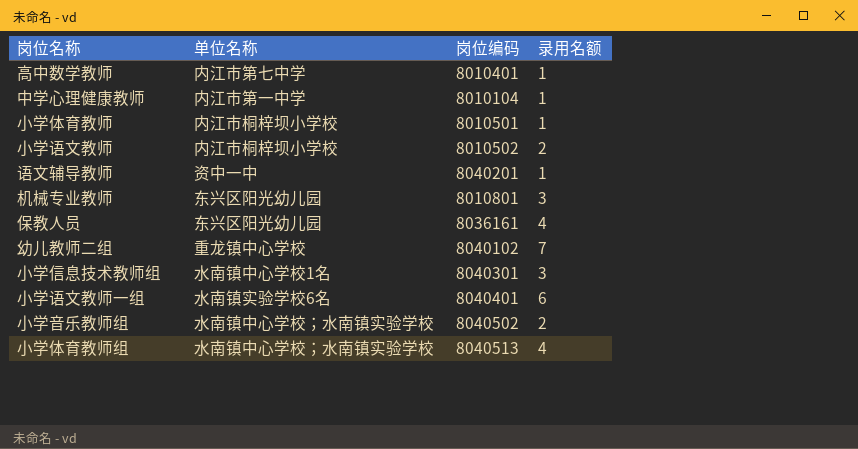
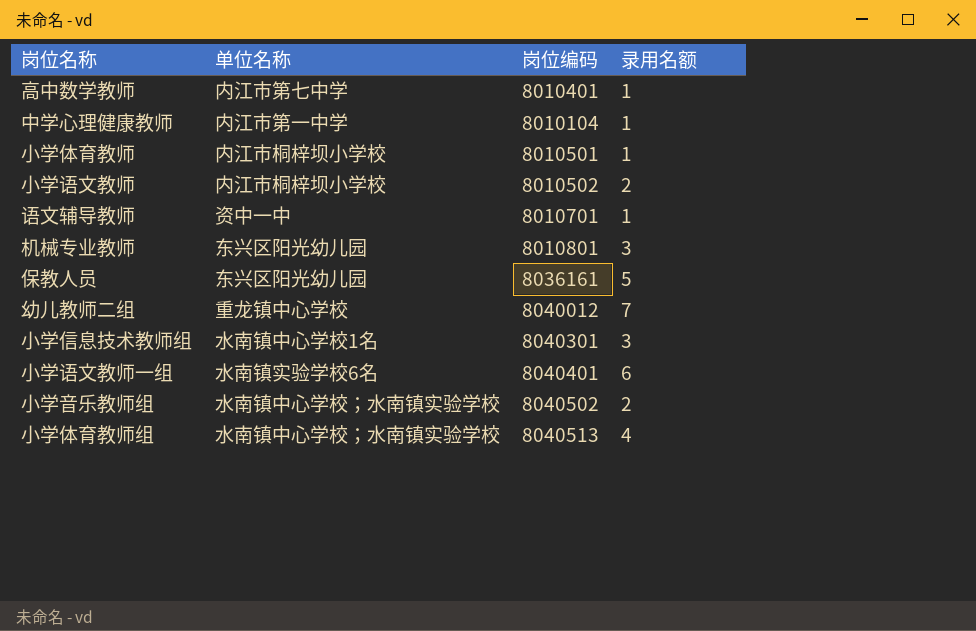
语文辅导教师 | 岗位编码: 8040201 -> 8010701
保教人员 | 录用名额: 4 -> 5
幼儿教师二组 | 岗位编码: 8040102 -> 8040012

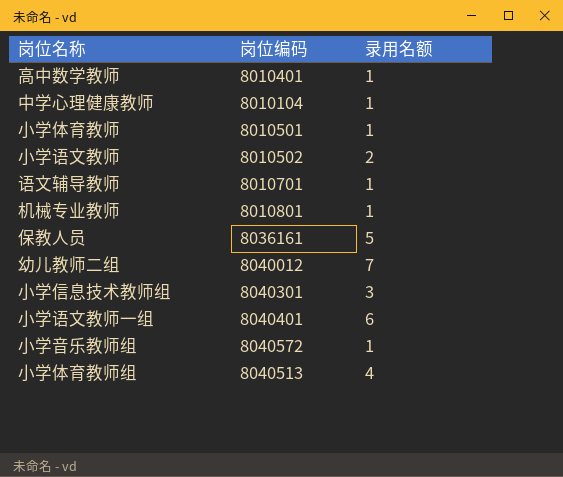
column 单位名称 | position: 2 -> none
机械专业教师 | 录用名额: 3 -> 1
小学音乐教师组 | 岗位编码: 8040502 -> 8040572
小学音乐教师组 | 录用名额: 2 -> 1

